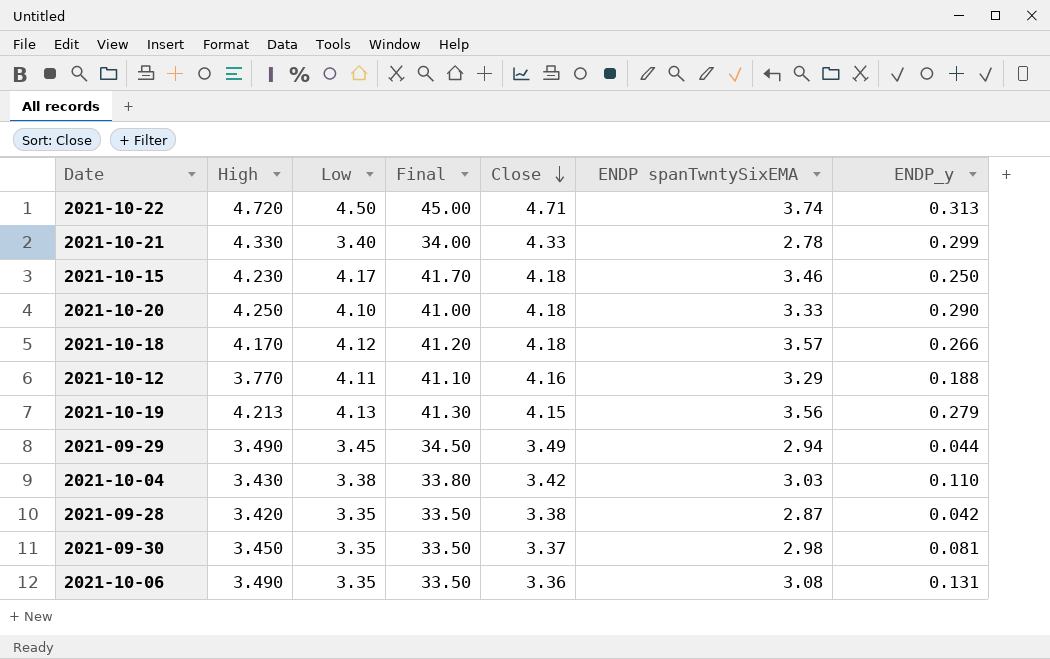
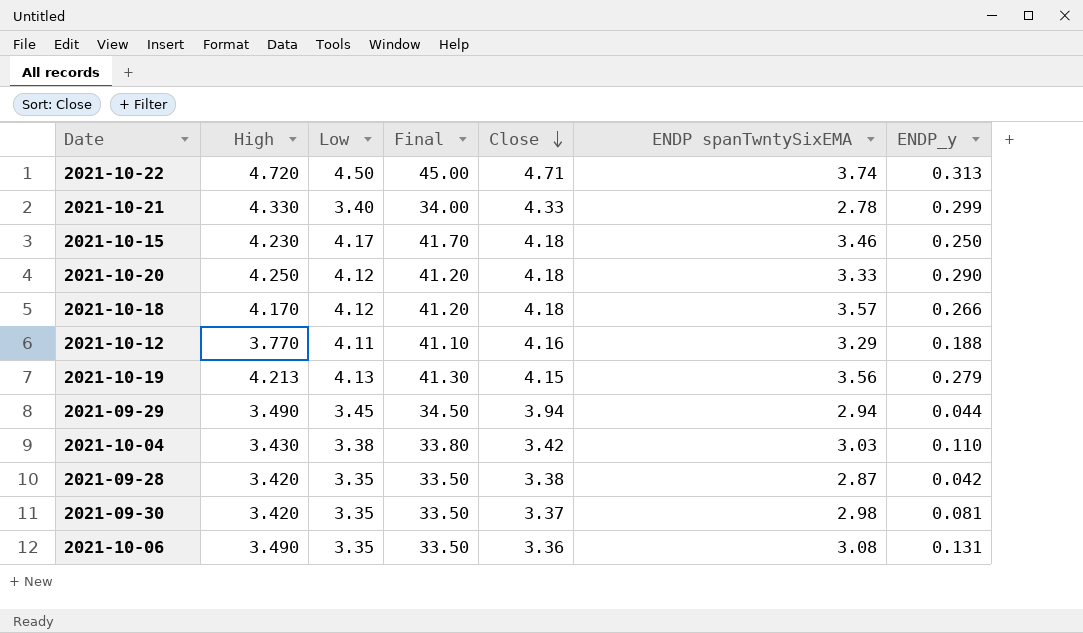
2021-10-20 | Low: 4.10 -> 4.12
2021-10-20 | Final: 41.00 -> 41.20
2021-09-29 | Close: 3.49 -> 3.94
2021-09-30 | High: 3.450 -> 3.420

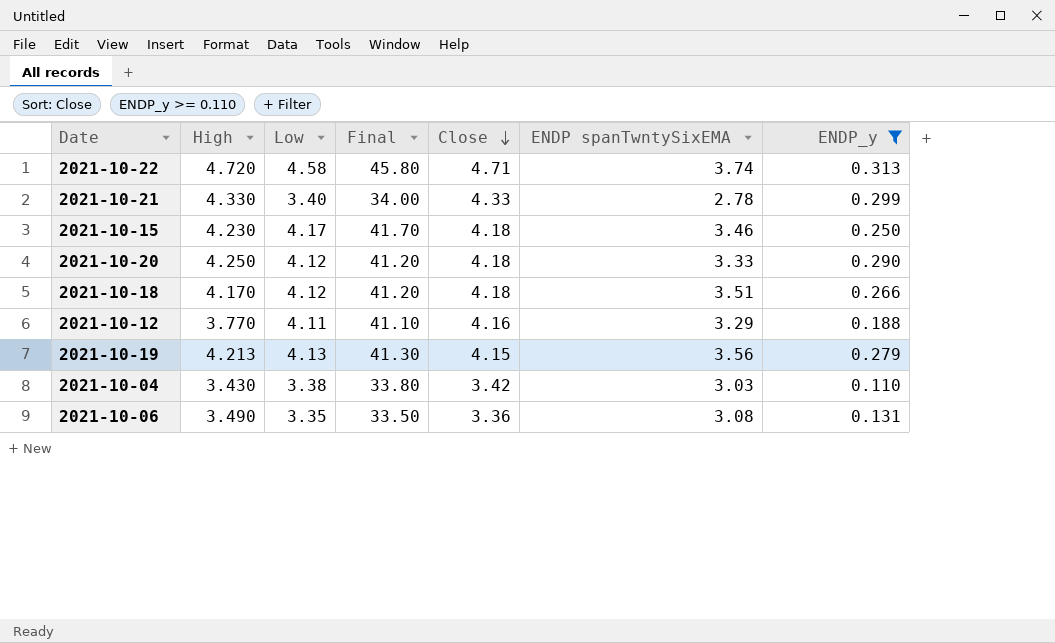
filter: none -> ENDP_y >= 0.110
2021-10-22 | Low: 4.50 -> 4.58
2021-10-22 | Final: 45.00 -> 45.80
2021-10-18 | ENDP spanTwntySixEMA: 3.57 -> 3.51

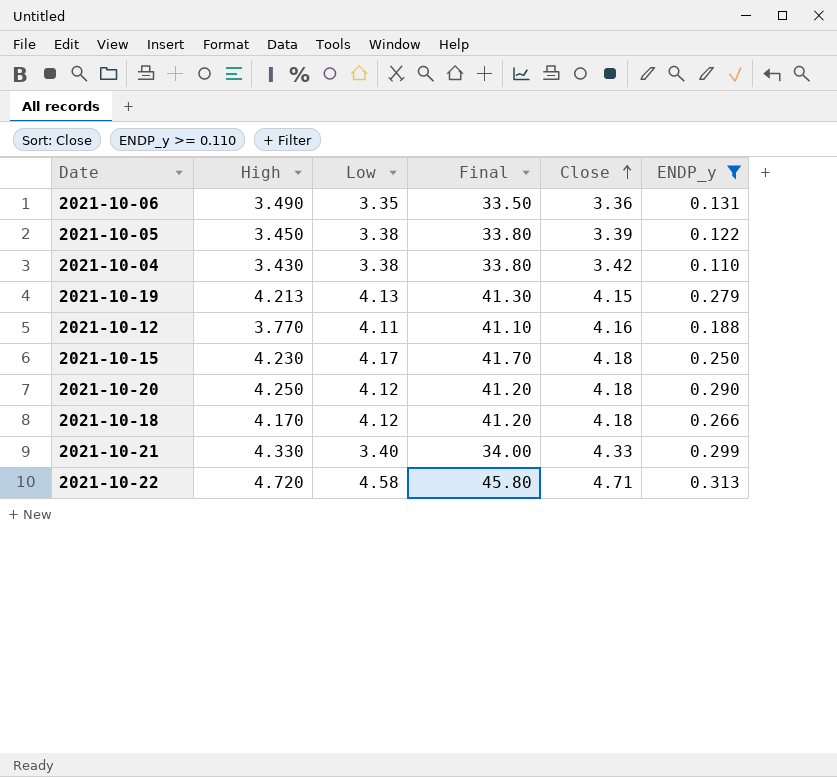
row order: Close descending -> Close ascending
column ENDP spanTwntySixEMA | position: 6 -> none
row 2021-10-05: none -> 3.450 | 3.38 | 33.80 | 3.39 | 0.122

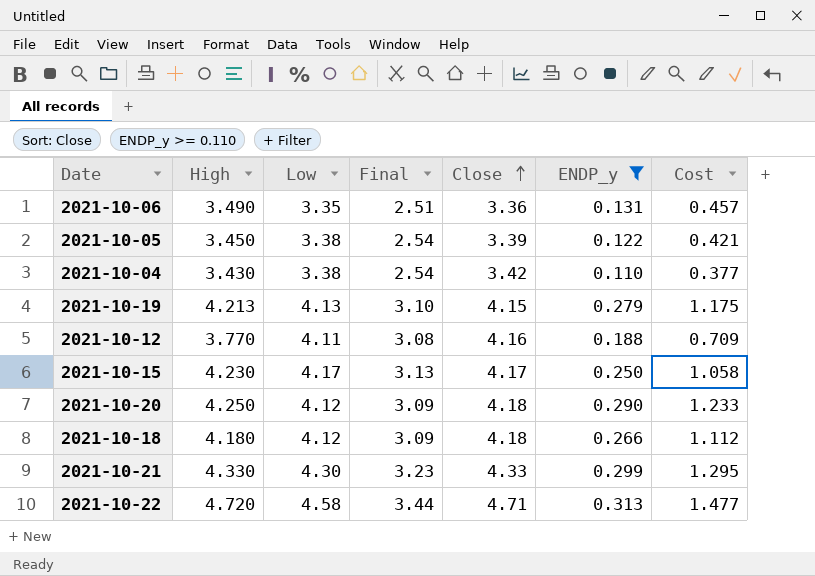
column Final | formula: [Low] * 10 -> [Low] * 0.75
column Cost | formula: none -> [High] * [ENDP_y]
2021-10-15 | Close: 4.18 -> 4.17
2021-10-18 | High: 4.170 -> 4.180
2021-10-21 | Low: 3.40 -> 4.30

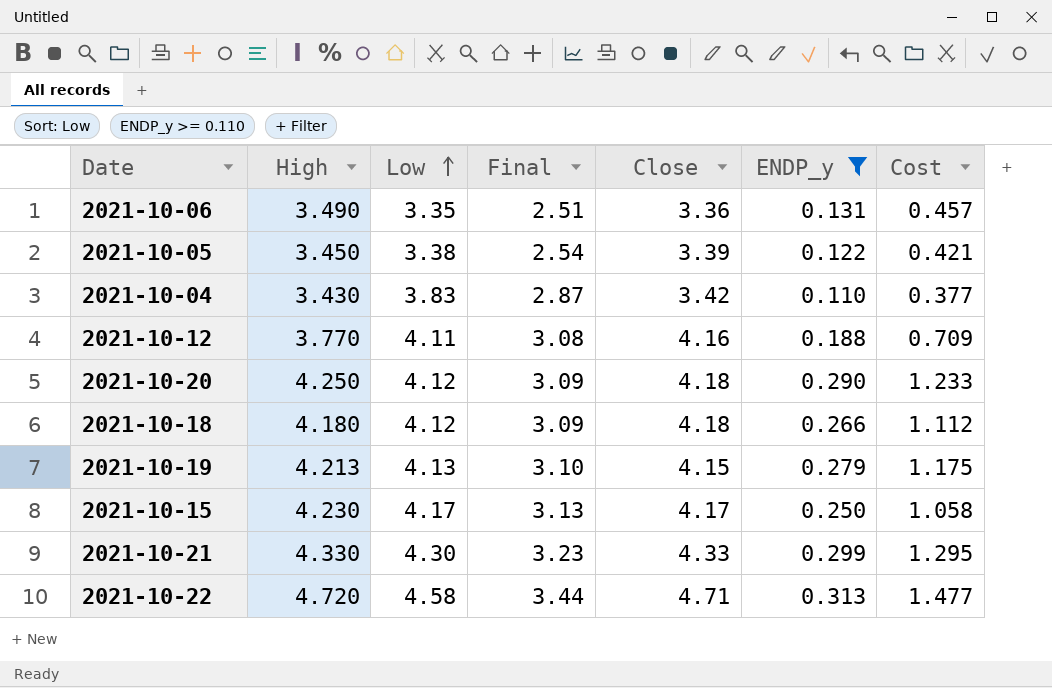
row order: Close ascending -> Low ascending
2021-10-04 | Low: 3.38 -> 3.83
2021-10-04 | Final: 2.54 -> 2.87

